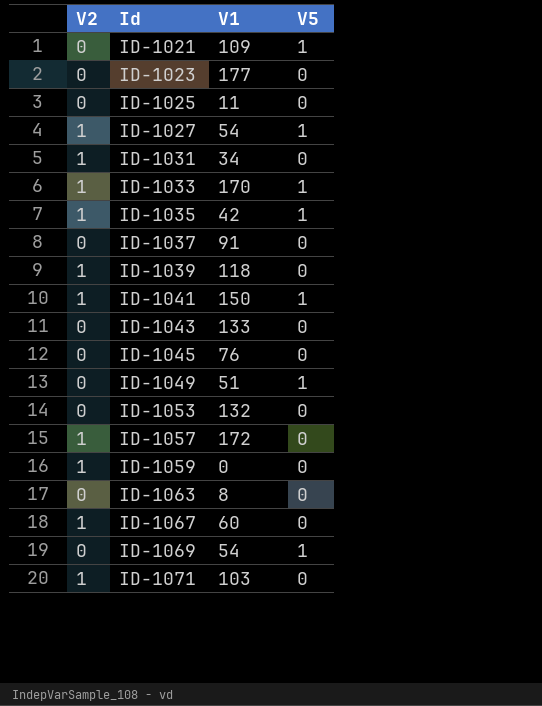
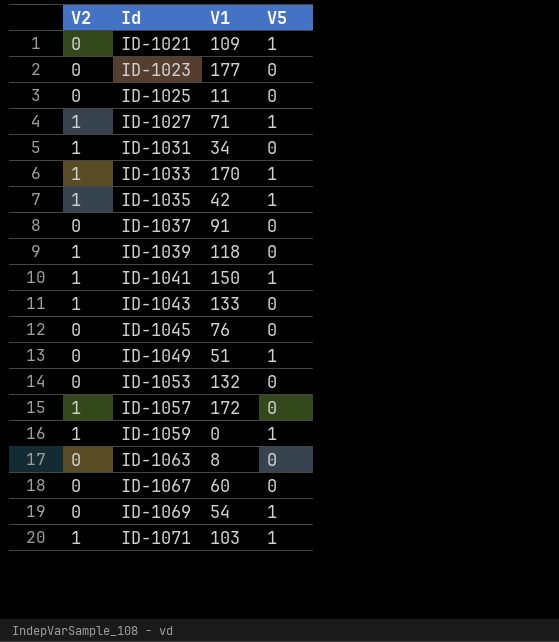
ID-1027 | V1: 54 -> 71
ID-1043 | V2: 0 -> 1
ID-1059 | V5: 0 -> 1
ID-1067 | V2: 1 -> 0
ID-1071 | V5: 0 -> 1

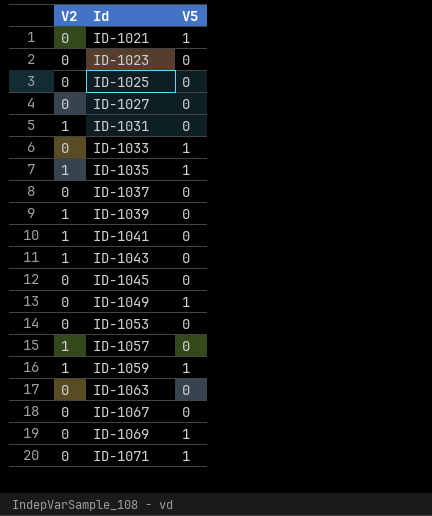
column V1 | position: 3 -> none
ID-1027 | V2: 1 -> 0
ID-1027 | V5: 1 -> 0
ID-1033 | V2: 1 -> 0
ID-1041 | V5: 1 -> 0
ID-1071 | V2: 1 -> 0

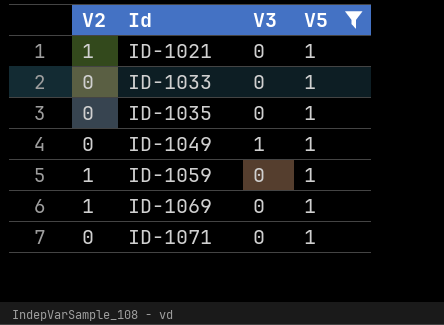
filter: none -> V5 = 1
column V3 | position: none -> 3
ID-1021 | V2: 0 -> 1
ID-1035 | V2: 1 -> 0
ID-1069 | V2: 0 -> 1

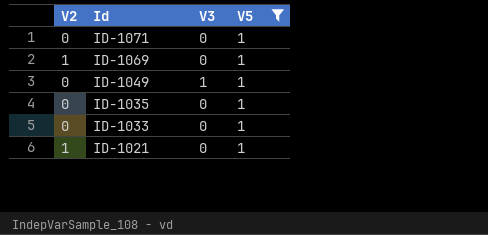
row order: Id ascending -> Id descending
row ID-1059: 1 | 0 | 1 -> none

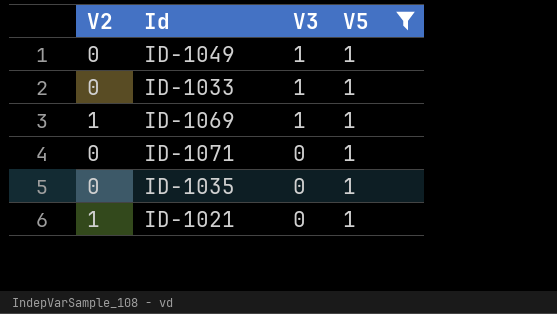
row order: Id descending -> V3 descending
ID-1033 | V3: 0 -> 1
ID-1069 | V3: 0 -> 1

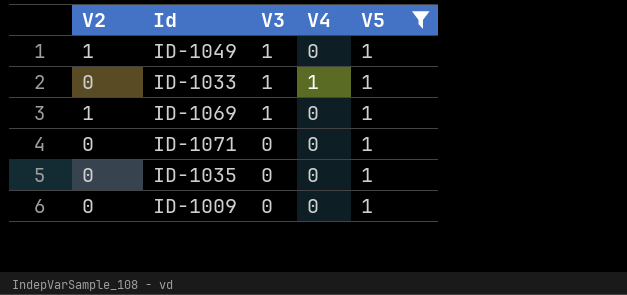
column V4 | position: none -> 4
row ID-1021: 1 | 0 | 1 -> none
ID-1049 | V2: 0 -> 1
row ID-1009: none -> 0 | 0 | 0 | 1

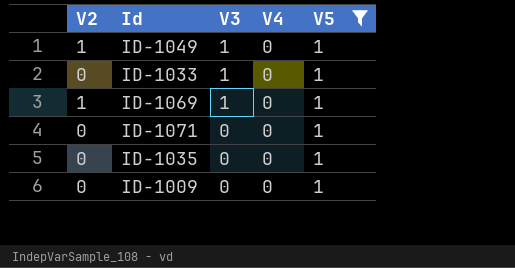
ID-1033 | V4: 1 -> 0

